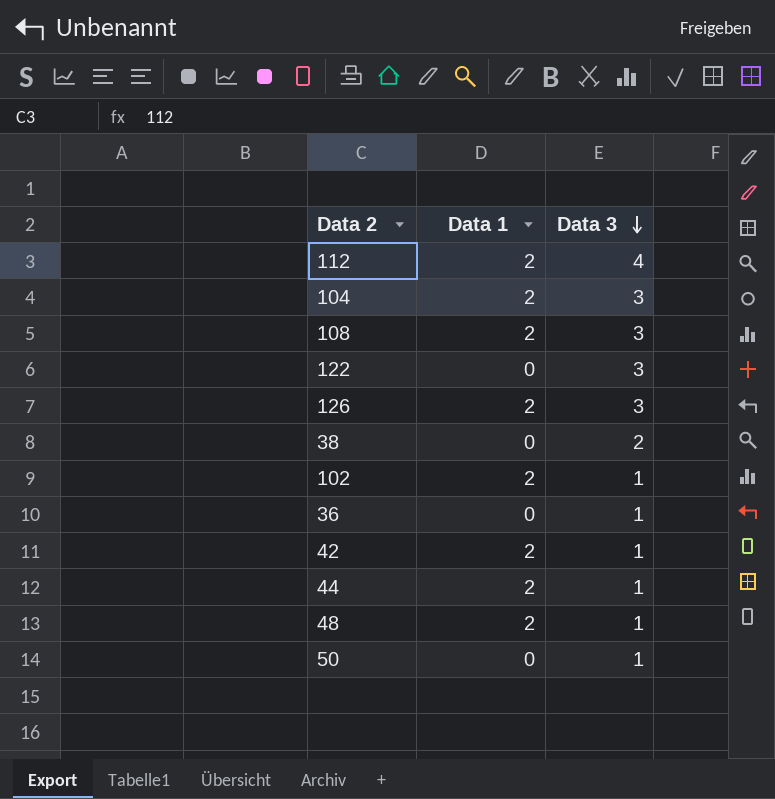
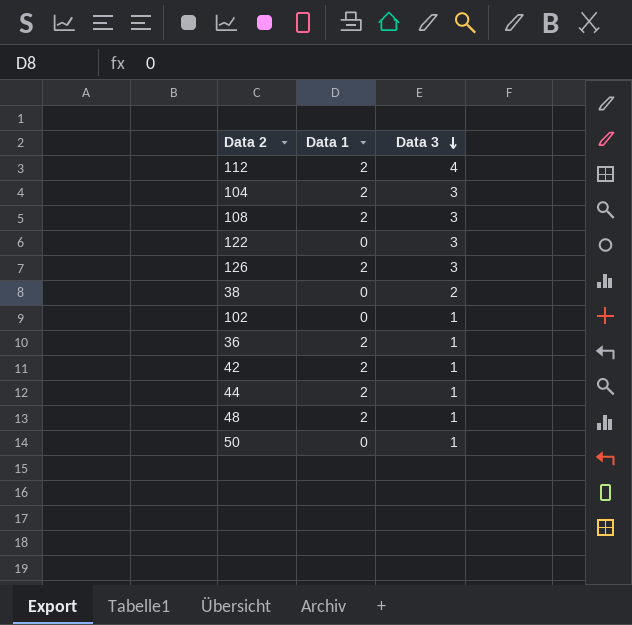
102 | Data 1: 2 -> 0
36 | Data 1: 0 -> 2

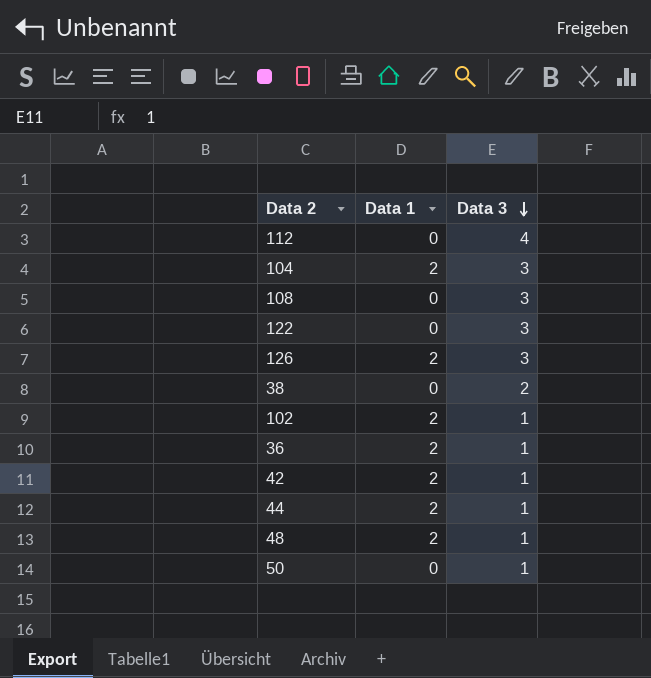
112 | Data 1: 2 -> 0
108 | Data 1: 2 -> 0
102 | Data 1: 0 -> 2

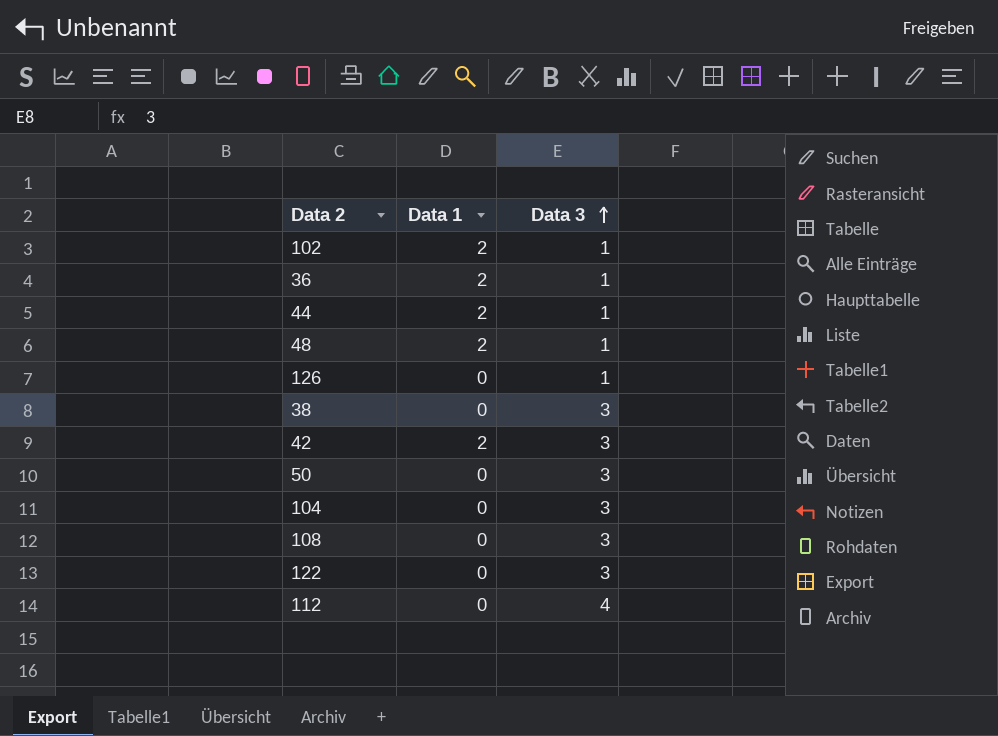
row order: Data 3 descending -> Data 3 ascending
126 | Data 1: 2 -> 0
126 | Data 3: 3 -> 1
38 | Data 3: 2 -> 3
42 | Data 3: 1 -> 3
50 | Data 3: 1 -> 3
104 | Data 1: 2 -> 0

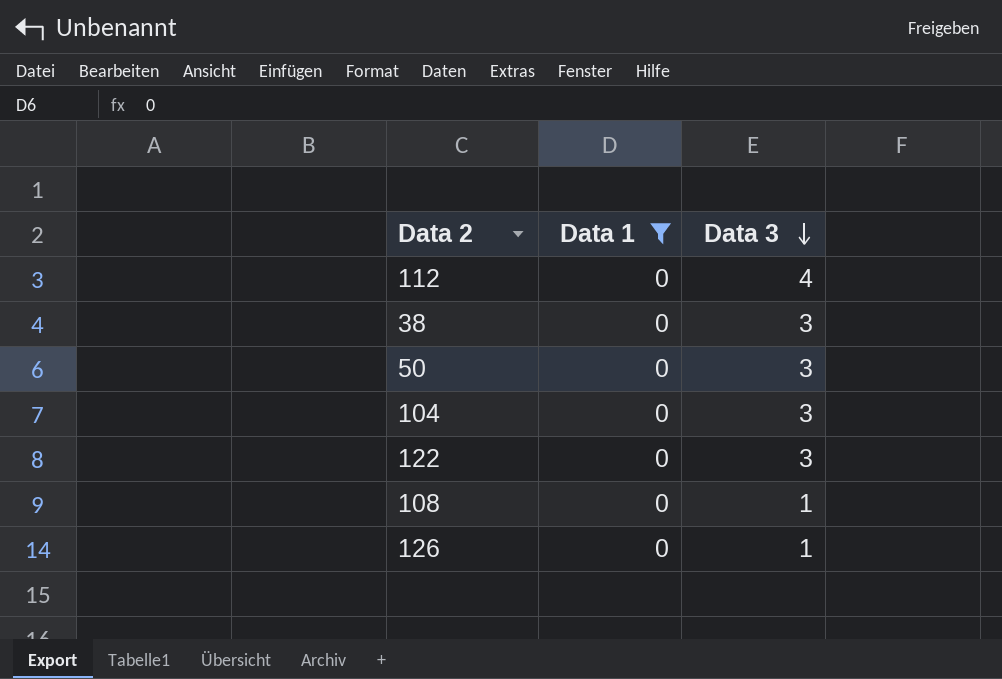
filter: none -> Data 1 = 0
row order: Data 3 ascending -> Data 3 descending
108 | Data 3: 3 -> 1

